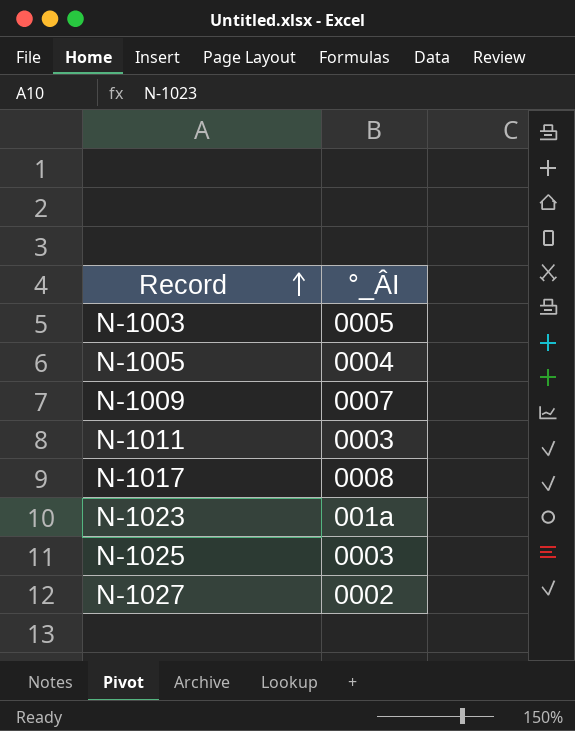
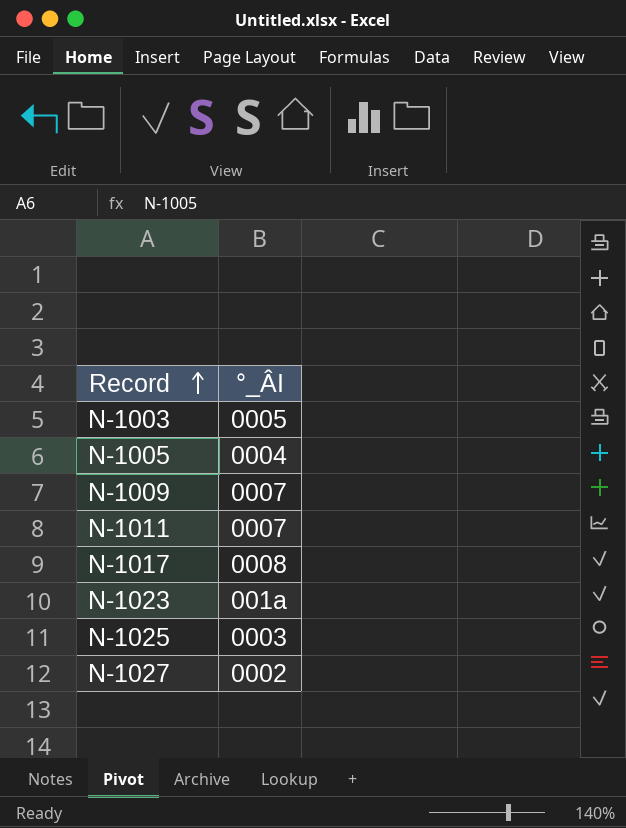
N-1011 | °_ÂI: 0003 -> 0007

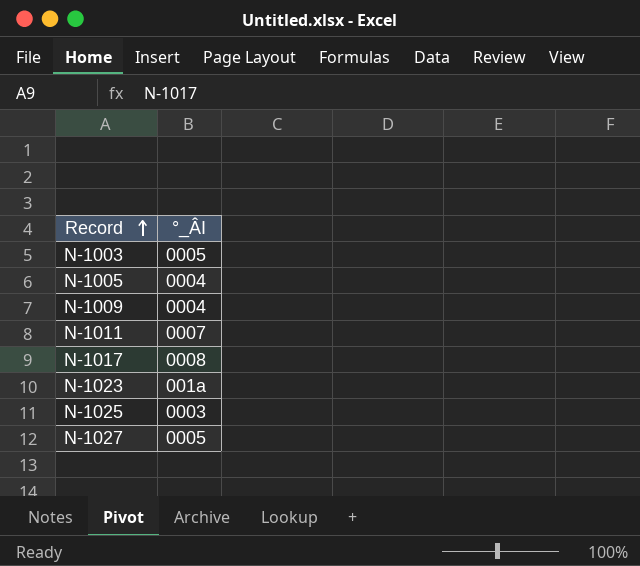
N-1009 | °_ÂI: 0007 -> 0004
N-1027 | °_ÂI: 0002 -> 0005

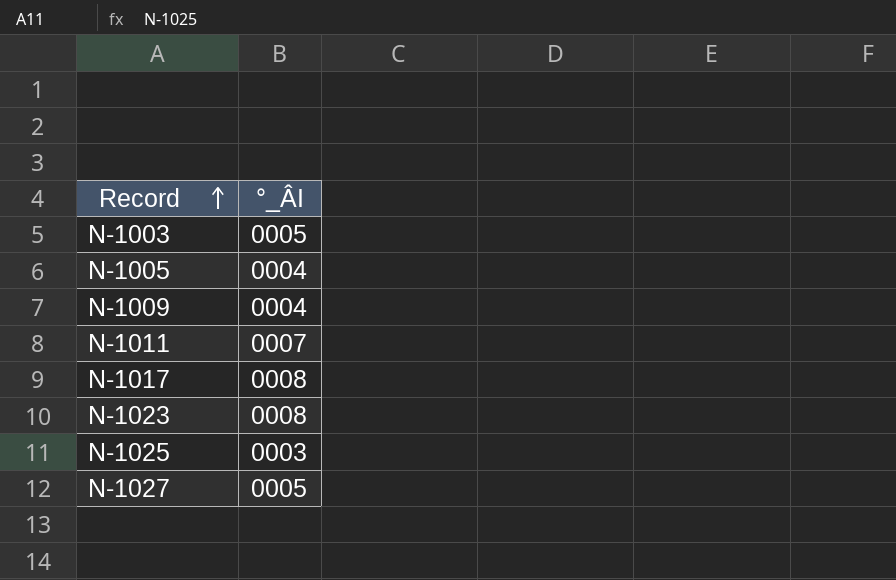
N-1023 | °_ÂI: 001a -> 0008

